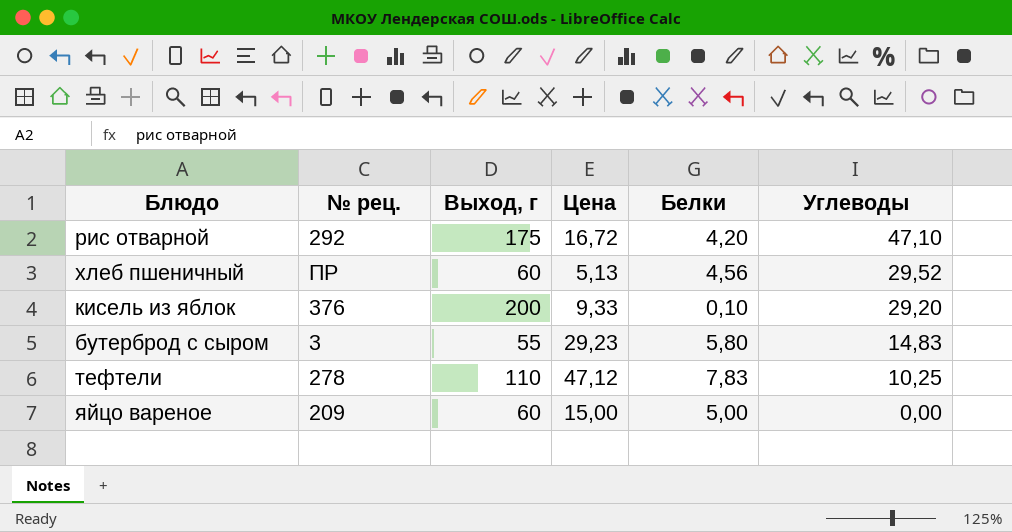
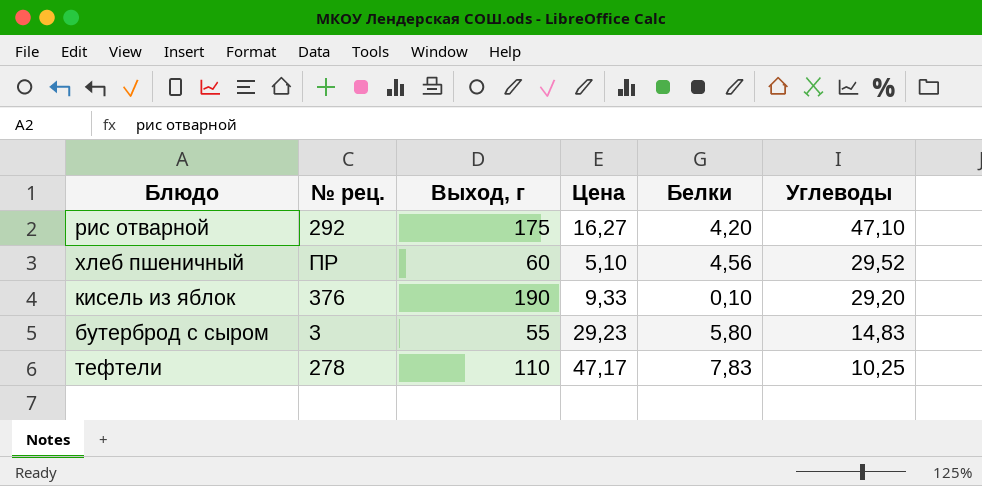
row яйцо вареное: 209 | 60 | 15,00 | 5,00 | 0,00 -> none
рис отварной | Цена: 16,72 -> 16,27
хлеб пшеничный | Цена: 5,13 -> 5,10
кисель из яблок | Выход, г: 200 -> 190
тефтели | Цена: 47,12 -> 47,17

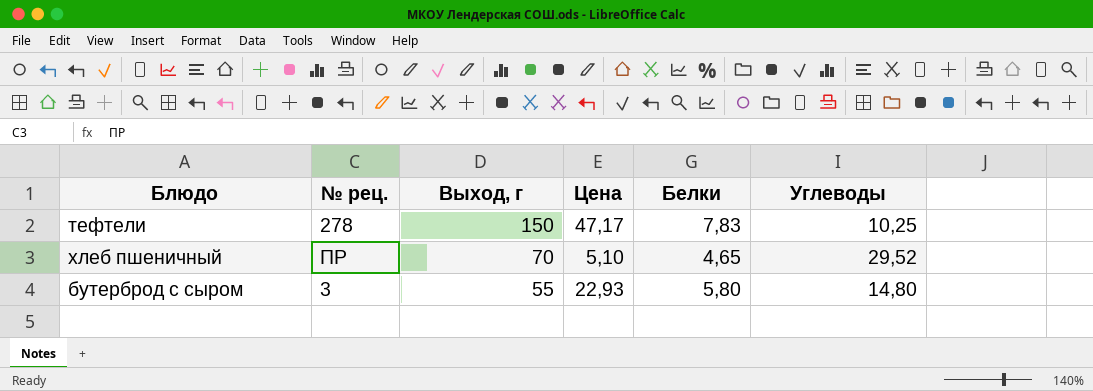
row order: Углеводы descending -> Выход, г descending
row рис отварной: 292 | 175 | 16,27 | 4,20 | 47,10 -> none
row кисель из яблок: 376 | 190 | 9,33 | 0,10 | 29,20 -> none
тефтели | Выход, г: 110 -> 150
хлеб пшеничный | Выход, г: 60 -> 70
хлеб пшеничный | Белки: 4,56 -> 4,65
бутерброд с сыром | Цена: 29,23 -> 22,93
бутерброд с сыром | Углеводы: 14,83 -> 14,80

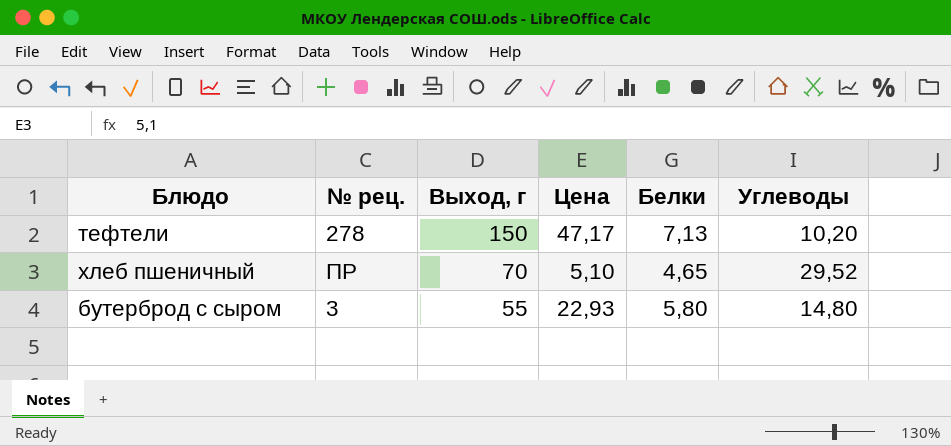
тефтели | Белки: 7,83 -> 7,13
тефтели | Углеводы: 10,25 -> 10,20

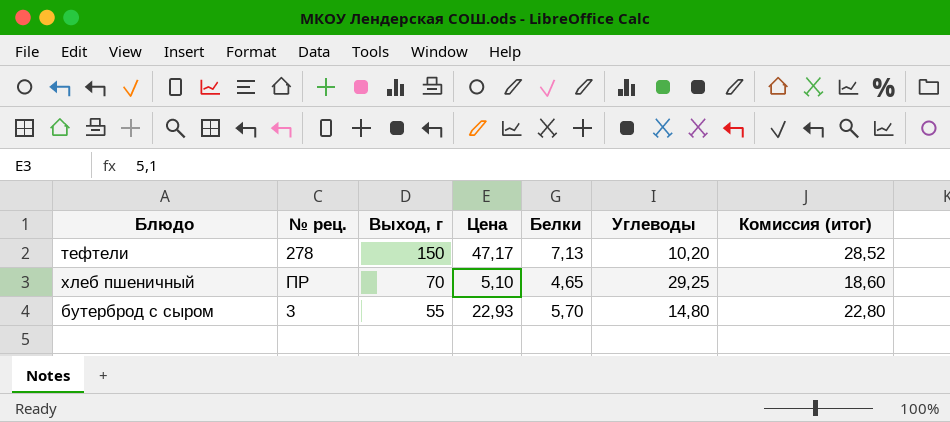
column Комиссия (итог) | formula: none -> [Белки] * 4
хлеб пшеничный | Углеводы: 29,52 -> 29,25
бутерброд с сыром | Белки: 5,80 -> 5,70

